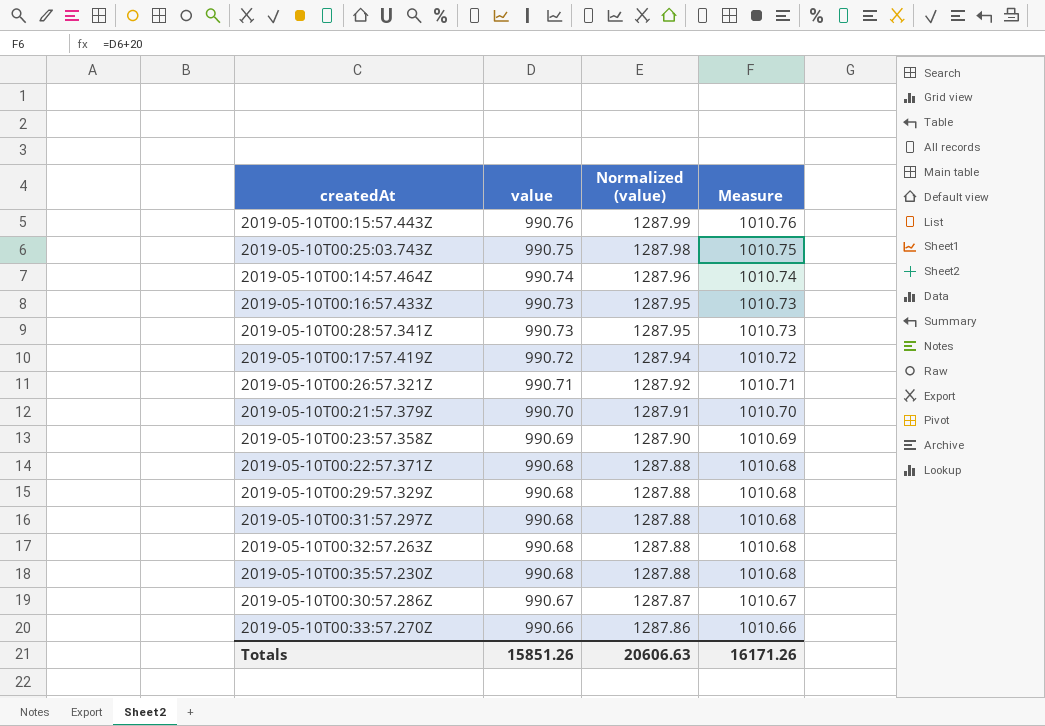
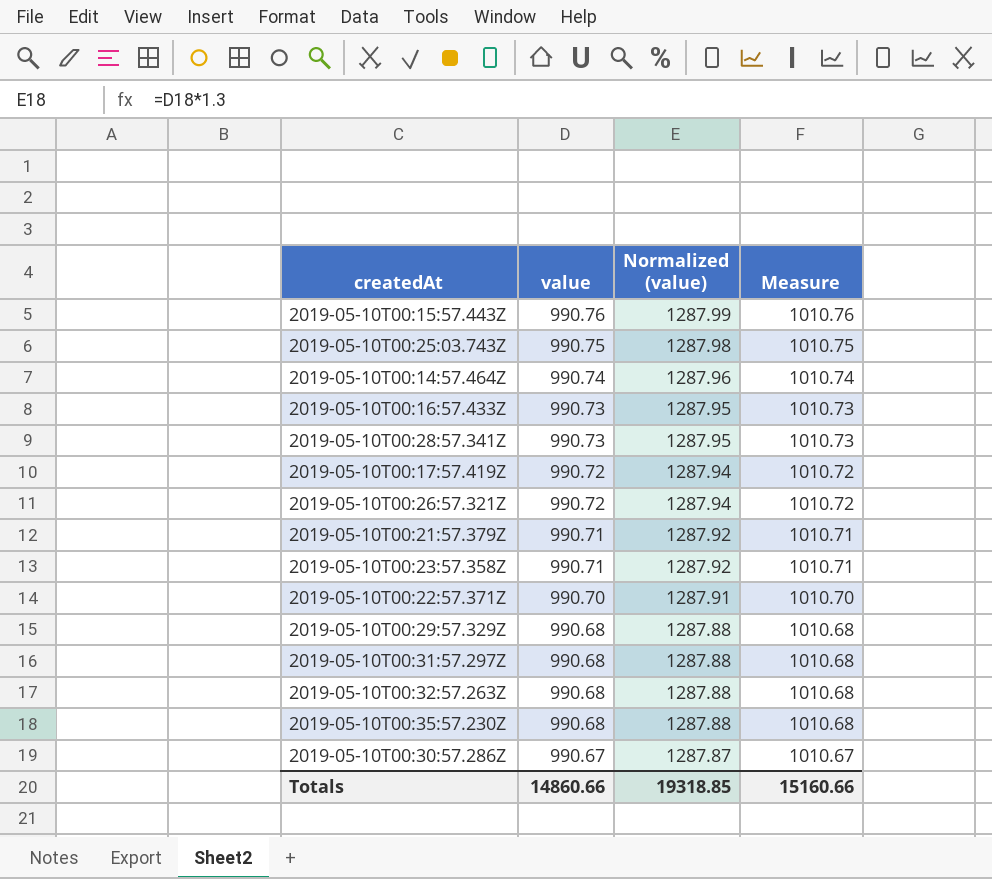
row 2019-05-10T00:33:57.270Z: 990.66 | 1287.86 | 1010.66 -> none
2019-05-10T00:26:57.321Z | value: 990.71 -> 990.72
2019-05-10T00:26:57.321Z | Normalized (value): 1287.92 -> 1287.94
2019-05-10T00:26:57.321Z | Measure: 1010.71 -> 1010.72
2019-05-10T00:21:57.379Z | value: 990.70 -> 990.71
2019-05-10T00:21:57.379Z | Normalized (value): 1287.91 -> 1287.92
2019-05-10T00:21:57.379Z | Measure: 1010.70 -> 1010.71
2019-05-10T00:23:57.358Z | value: 990.69 -> 990.71
2019-05-10T00:23:57.358Z | Normalized (value): 1287.90 -> 1287.92
2019-05-10T00:23:57.358Z | Measure: 1010.69 -> 1010.71
2019-05-10T00:22:57.371Z | value: 990.68 -> 990.70
2019-05-10T00:22:57.371Z | Normalized (value): 1287.88 -> 1287.91
2019-05-10T00:22:57.371Z | Measure: 1010.68 -> 1010.70
Totals | value: 15851.26 -> 14860.66
Totals | Normalized (value): 20606.63 -> 19318.85
Totals | Measure: 16171.26 -> 15160.66

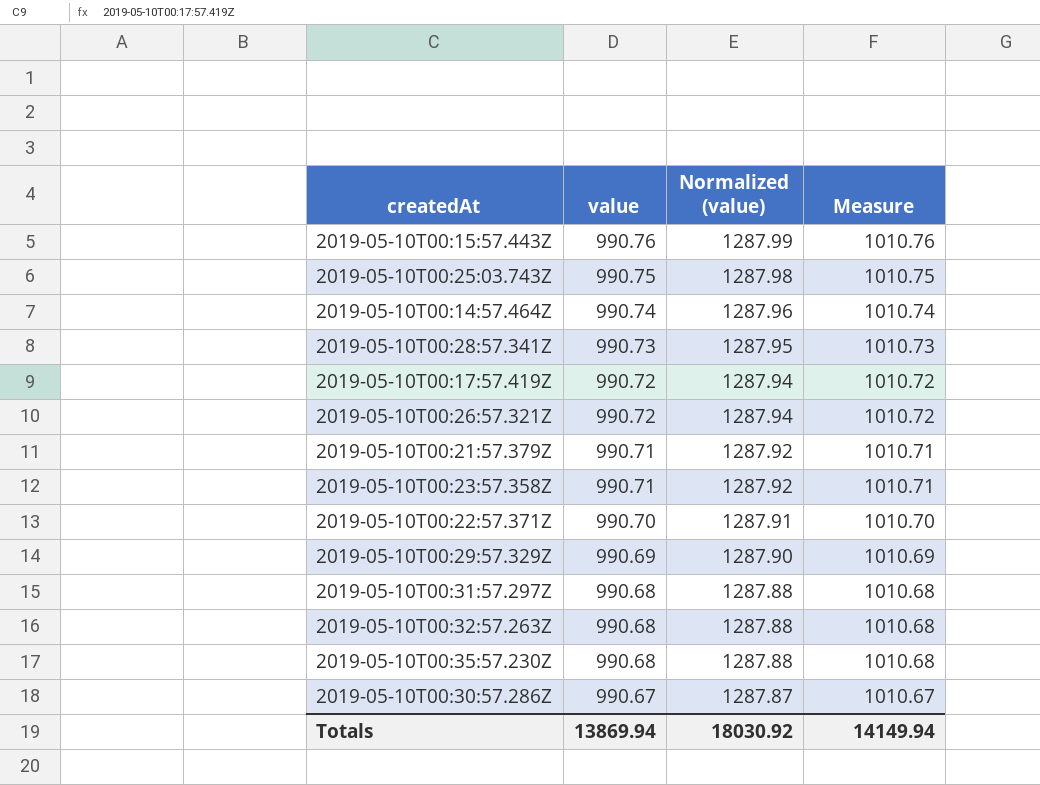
row 2019-05-10T00:16:57.433Z: 990.73 | 1287.95 | 1010.73 -> none
2019-05-10T00:29:57.329Z | value: 990.68 -> 990.69
2019-05-10T00:29:57.329Z | Normalized (value): 1287.88 -> 1287.90
2019-05-10T00:29:57.329Z | Measure: 1010.68 -> 1010.69
Totals | value: 14860.66 -> 13869.94
Totals | Normalized (value): 19318.85 -> 18030.92
Totals | Measure: 15160.66 -> 14149.94

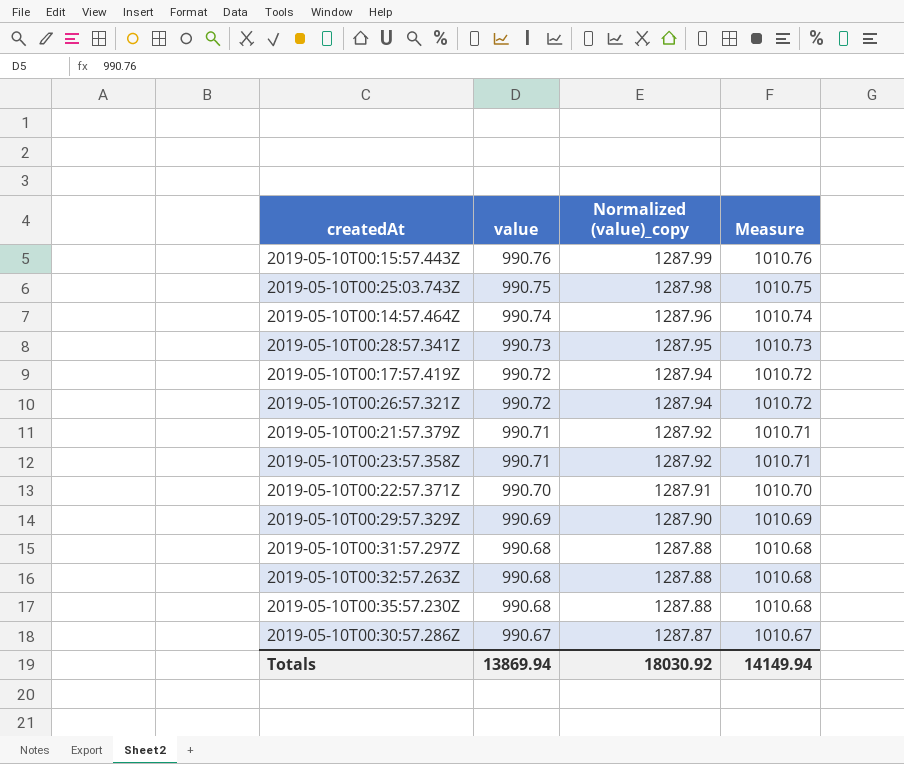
column name: Normalized (value) -> Normalized (value)_copy

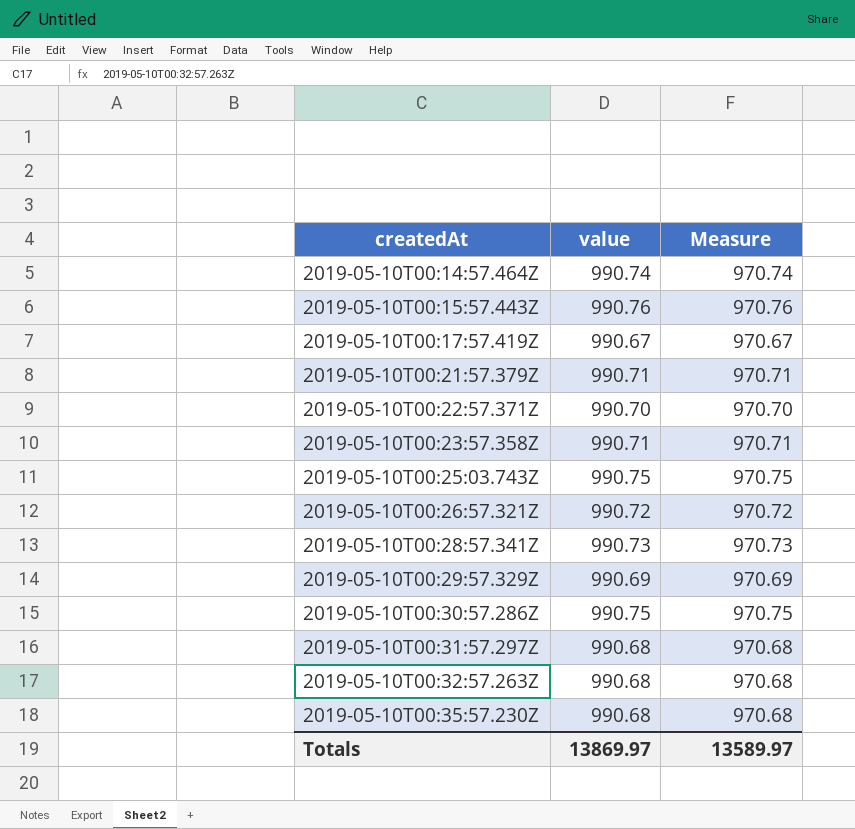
row order: value descending -> createdAt ascending
column Normalized (value)_copy | formula: [value] * 1.3 -> none
column Measure | formula: [value] + 20 -> [value] - 20
2019-05-10T00:17:57.419Z | value: 990.72 -> 990.67
2019-05-10T00:30:57.286Z | value: 990.67 -> 990.75
Totals | value: 13869.94 -> 13869.97
Totals | Measure: 14149.94 -> 13589.97

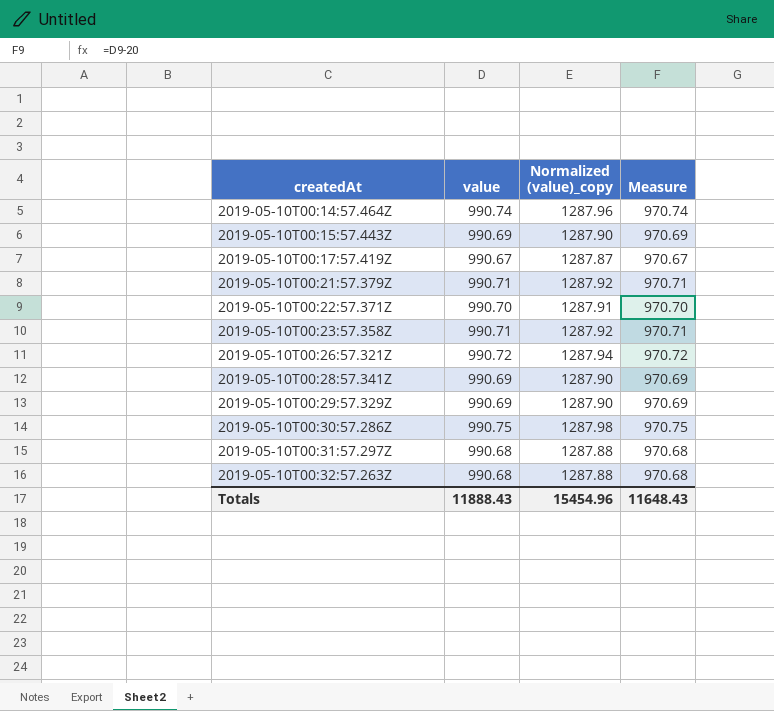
column Normalized (value)_copy | formula: none -> [value] * 1.3
row 2019-05-10T00:25:03.743Z: 990.75 | 970.75 -> none
row 2019-05-10T00:35:57.230Z: 990.68 | 970.68 -> none
2019-05-10T00:15:57.443Z | value: 990.76 -> 990.69
2019-05-10T00:15:57.443Z | Measure: 970.76 -> 970.69
2019-05-10T00:28:57.341Z | value: 990.73 -> 990.69
2019-05-10T00:28:57.341Z | Measure: 970.73 -> 970.69
Totals | value: 13869.97 -> 11888.43
Totals | Measure: 13589.97 -> 11648.43

